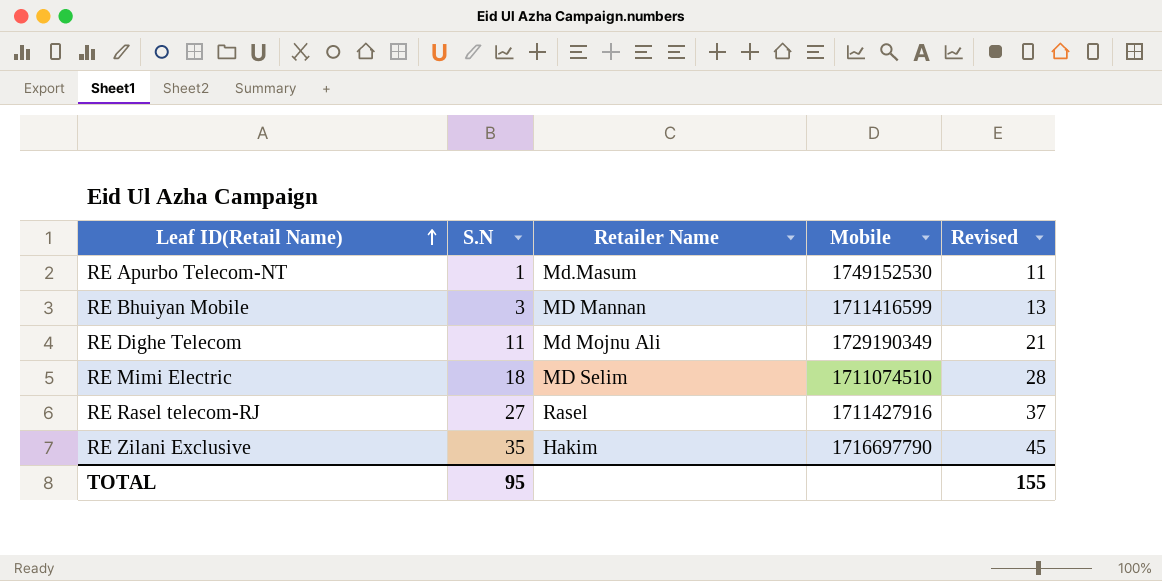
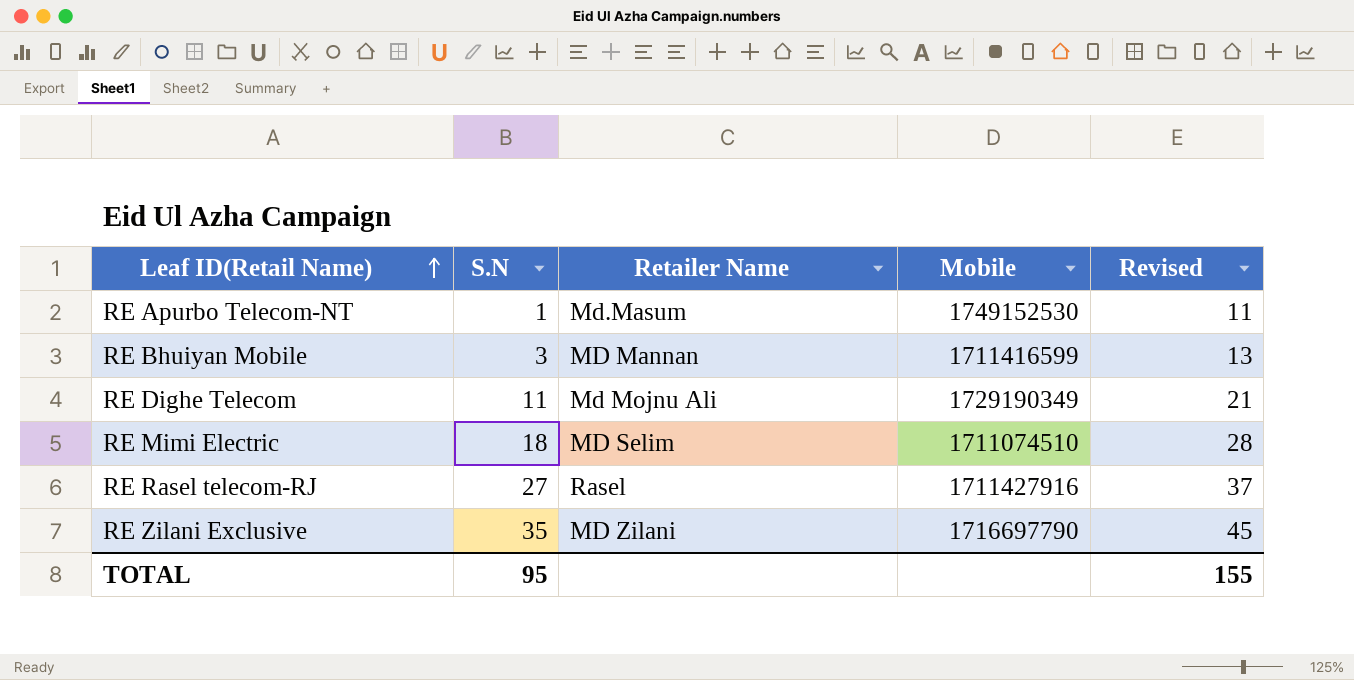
RE Zilani Exclusive | Retailer Name: Hakim -> MD Zilani

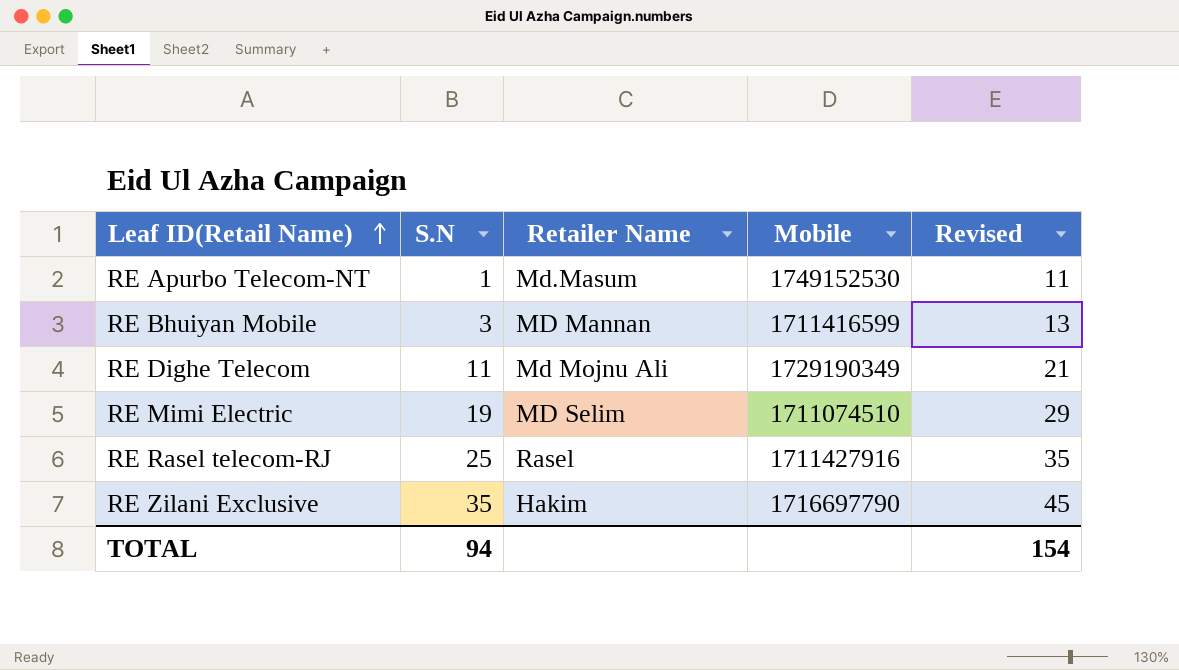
RE Mimi Electric | S.N: 18 -> 19
RE Mimi Electric | Revised: 28 -> 29
RE Rasel telecom-RJ | S.N: 27 -> 25
RE Rasel telecom-RJ | Revised: 37 -> 35
RE Zilani Exclusive | Retailer Name: MD Zilani -> Hakim
TOTAL | S.N: 95 -> 94
TOTAL | Revised: 155 -> 154

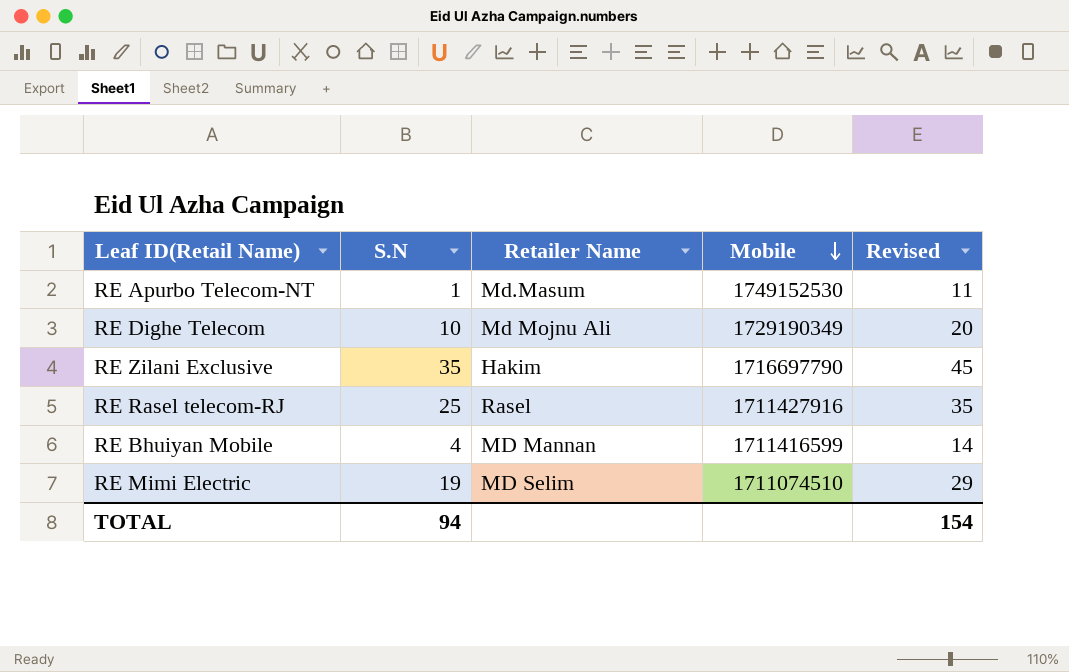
row order: Leaf ID(Retail Name) ascending -> Mobile descending
RE Dighe Telecom | S.N: 11 -> 10
RE Dighe Telecom | Revised: 21 -> 20
RE Bhuiyan Mobile | S.N: 3 -> 4
RE Bhuiyan Mobile | Revised: 13 -> 14

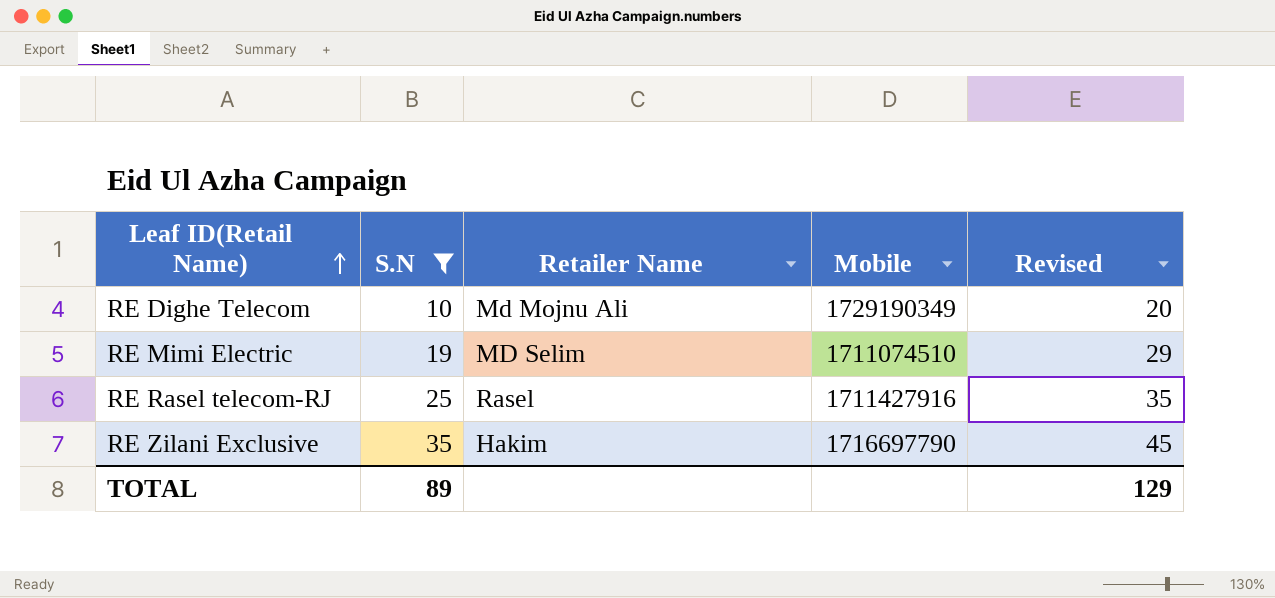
filter: none -> S.N >= 10
row order: Mobile descending -> Leaf ID(Retail Name) ascending
TOTAL | S.N: 94 -> 89
TOTAL | Revised: 154 -> 129

